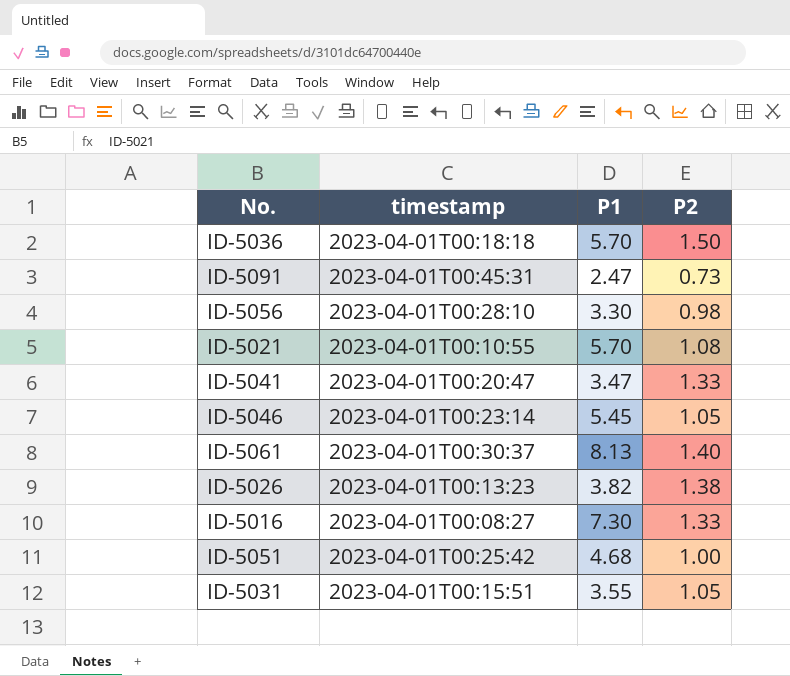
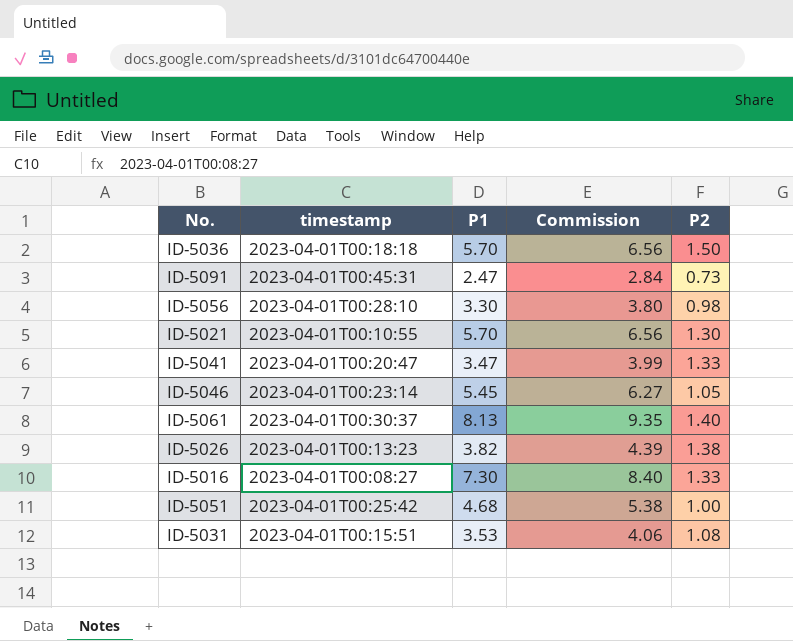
column Commission | formula: none -> [P1] * 1.15
ID-5021 | P2: 1.08 -> 1.30
ID-5031 | P1: 3.55 -> 3.53
ID-5031 | P2: 1.05 -> 1.08

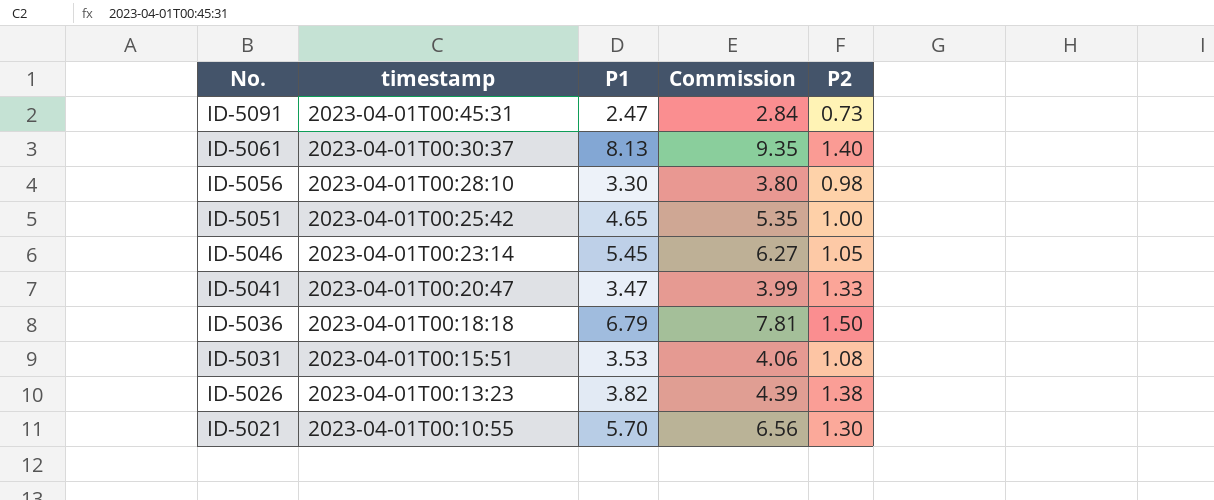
row order: none -> No. descending
row ID-5016: 2023-04-01T00:08:27 | 7.30 | 8.40 | 1.33 -> none
ID-5051 | P1: 4.68 -> 4.65
ID-5051 | Commission: 5.38 -> 5.35
ID-5036 | P1: 5.70 -> 6.79
ID-5036 | Commission: 6.56 -> 7.81

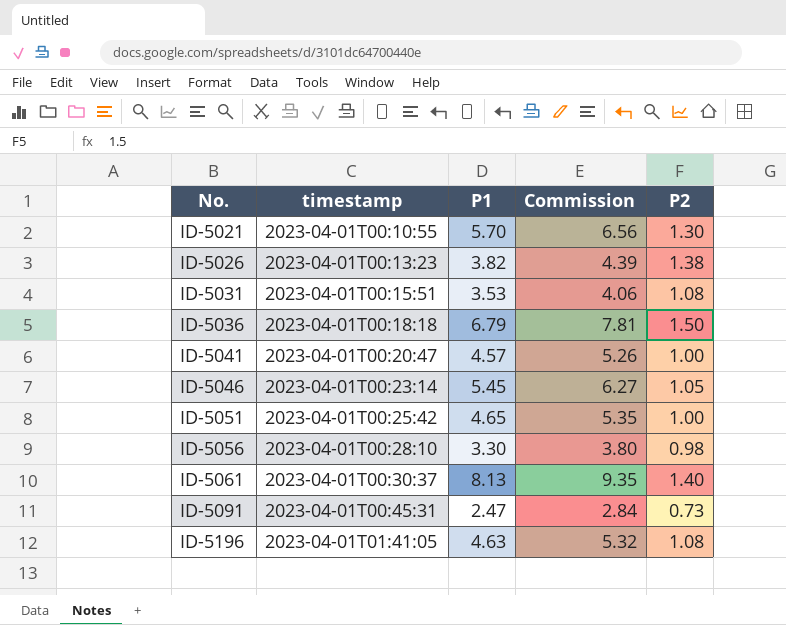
row order: No. descending -> No. ascending
ID-5041 | P1: 3.47 -> 4.57
ID-5041 | Commission: 3.99 -> 5.26
ID-5041 | P2: 1.33 -> 1.00
row ID-5196: none -> 2023-04-01T01:41:05 | 4.63 | 5.32 | 1.08

